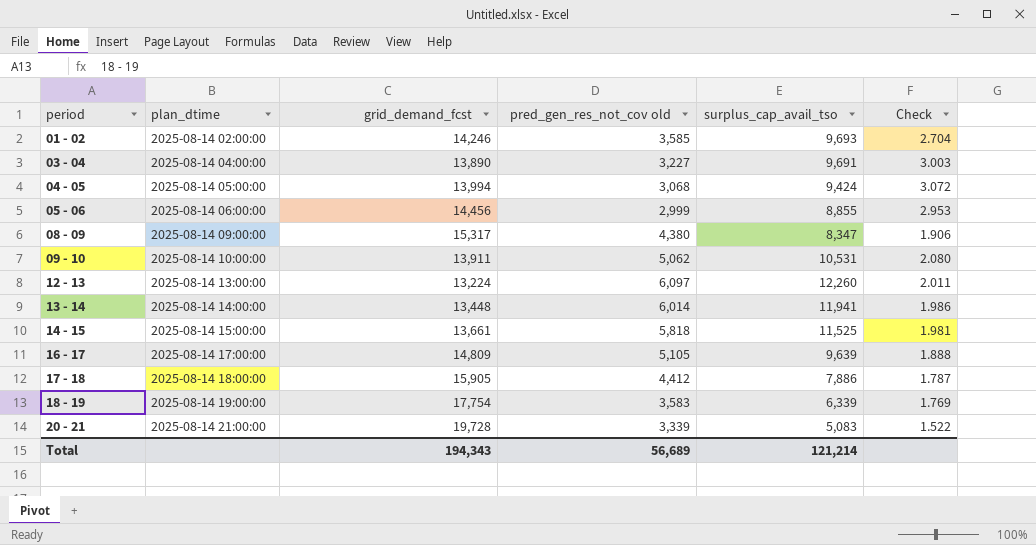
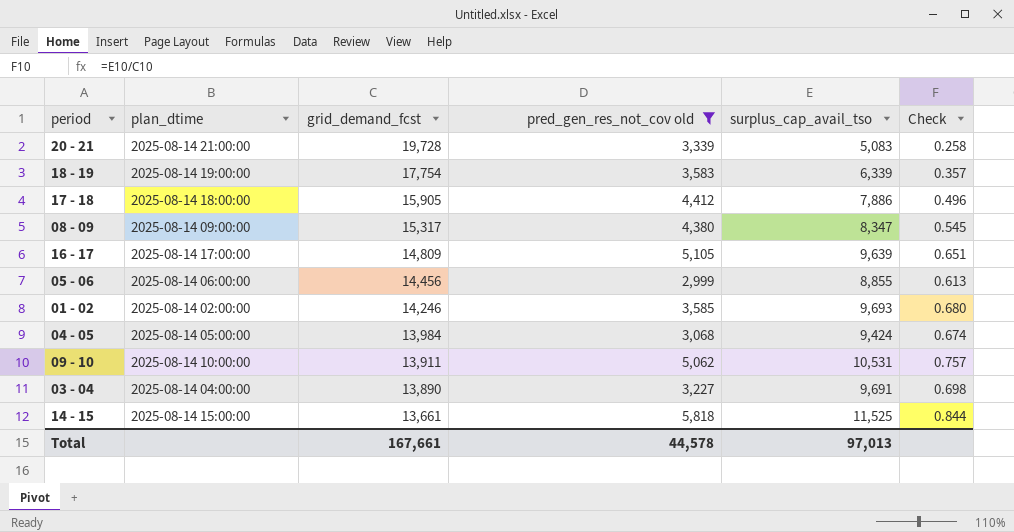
filter: none -> pred_gen_res_not_cov old <= 5,818
row order: period ascending -> grid_demand_fcst descending
column Check | formula: [surplus_cap_avail_tso] / [pred_gen_res_not_cov old] -> [surplus_cap_avail_tso] / [grid_demand_fcst]
04 - 05 | grid_demand_fcst: 13,994 -> 13,984
Total | grid_demand_fcst: 194,343 -> 167,661
Total | pred_gen_res_not_cov old: 56,689 -> 44,578
Total | surplus_cap_avail_tso: 121,214 -> 97,013

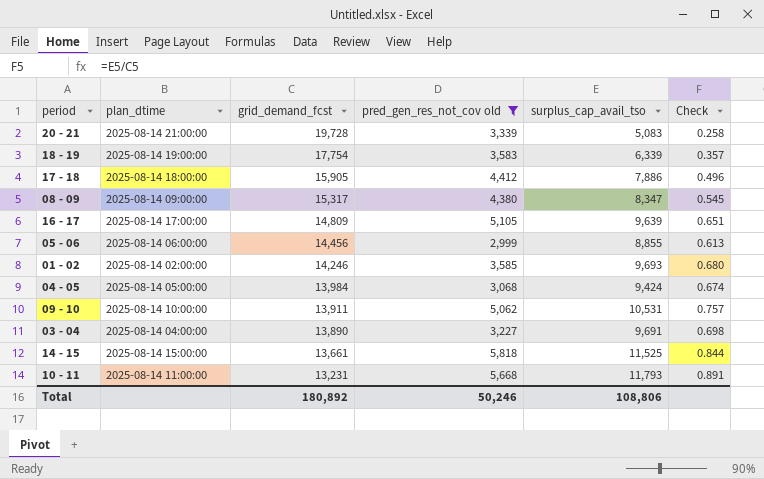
row 10 - 11: none -> 2025-08-14 11:00:00 | 13,231 | 5,668 | 11,793 | 0.891
Total | grid_demand_fcst: 167,661 -> 180,892
Total | pred_gen_res_not_cov old: 44,578 -> 50,246
Total | surplus_cap_avail_tso: 97,013 -> 108,806

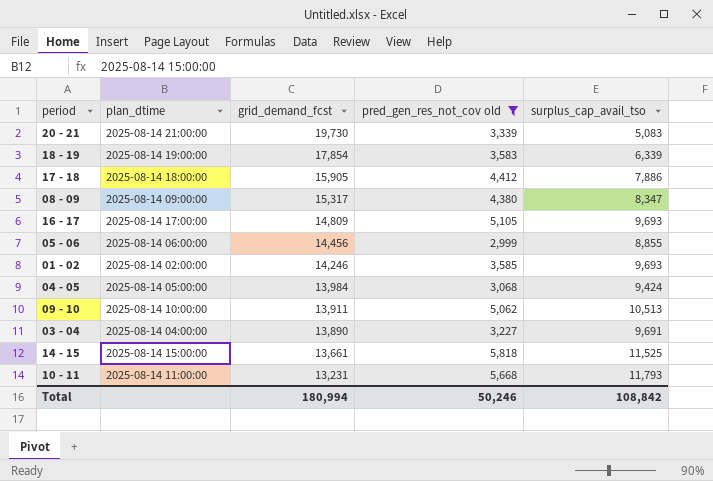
column Check | formula: [surplus_cap_avail_tso] / [grid_demand_fcst] -> none
20 - 21 | grid_demand_fcst: 19,728 -> 19,730
18 - 19 | grid_demand_fcst: 17,754 -> 17,854
16 - 17 | surplus_cap_avail_tso: 9,639 -> 9,693
09 - 10 | surplus_cap_avail_tso: 10,531 -> 10,513
Total | grid_demand_fcst: 180,892 -> 180,994
Total | surplus_cap_avail_tso: 108,806 -> 108,842

